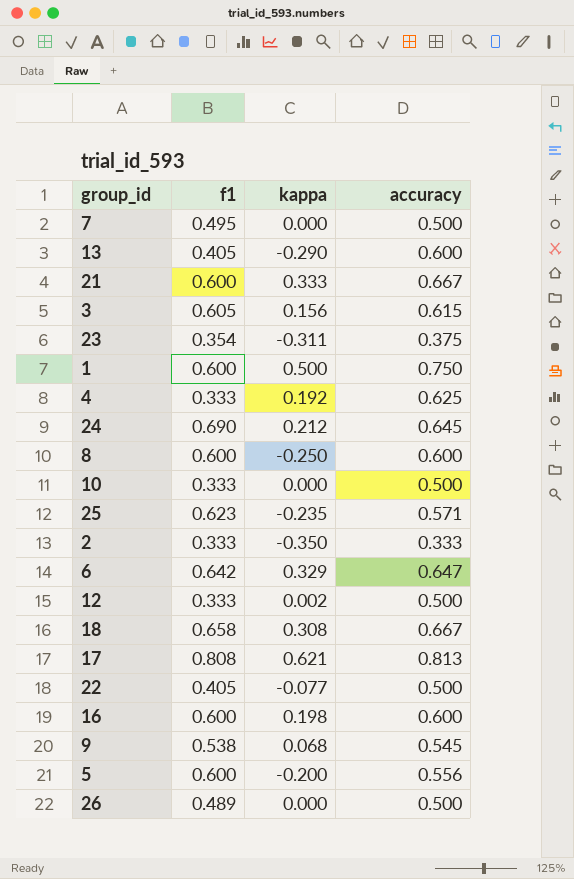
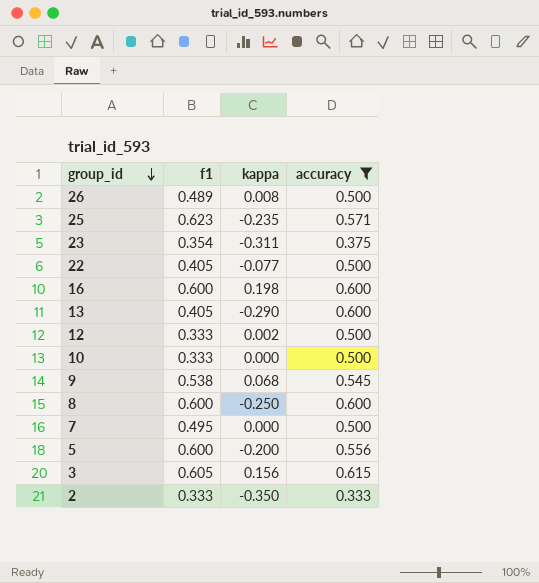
filter: none -> accuracy <= 0.615
row order: none -> group_id descending
26 | kappa: 0.000 -> 0.008

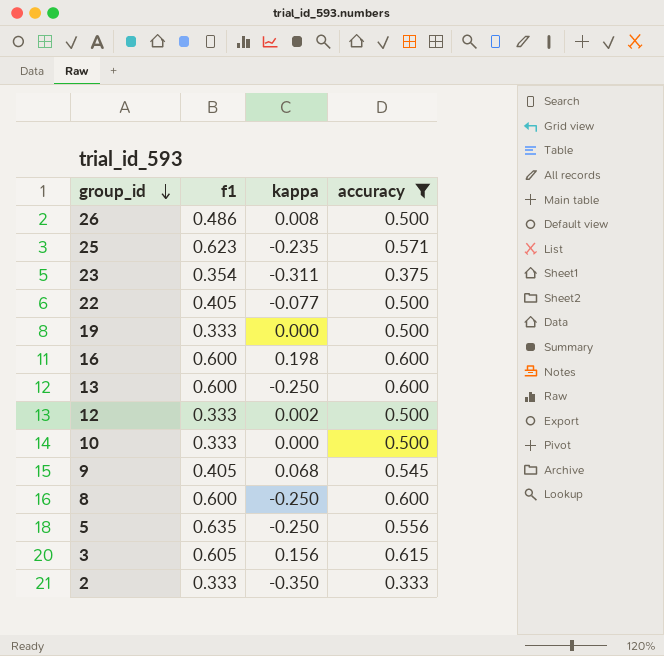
row 7: 0.495 | 0.000 | 0.500 -> none
26 | f1: 0.489 -> 0.486
row 19: none -> 0.333 | 0.000 | 0.500
13 | f1: 0.405 -> 0.600
13 | kappa: -0.290 -> -0.250
9 | f1: 0.538 -> 0.405
5 | f1: 0.600 -> 0.635
5 | kappa: -0.200 -> -0.250

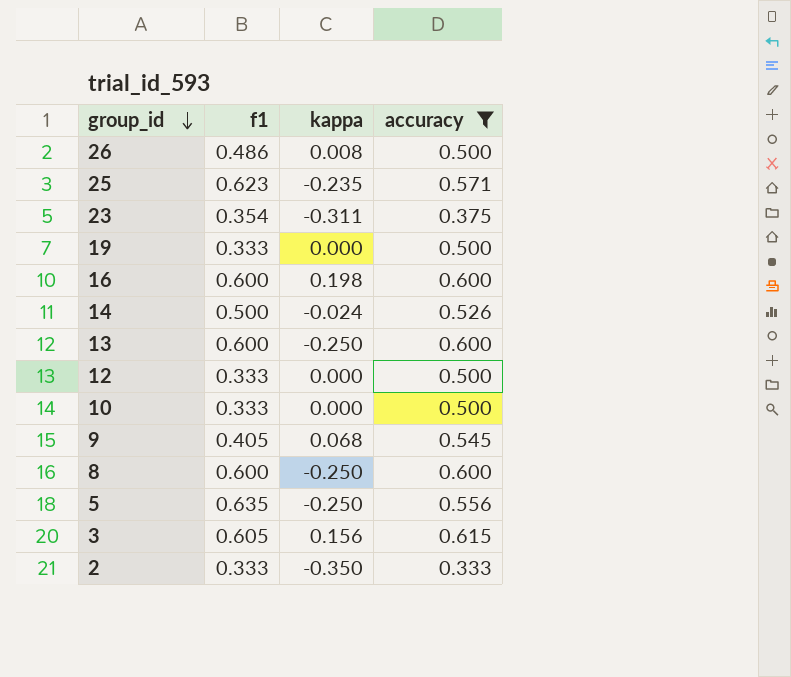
row 22: 0.405 | -0.077 | 0.500 -> none
row 14: none -> 0.500 | -0.024 | 0.526
12 | kappa: 0.002 -> 0.000

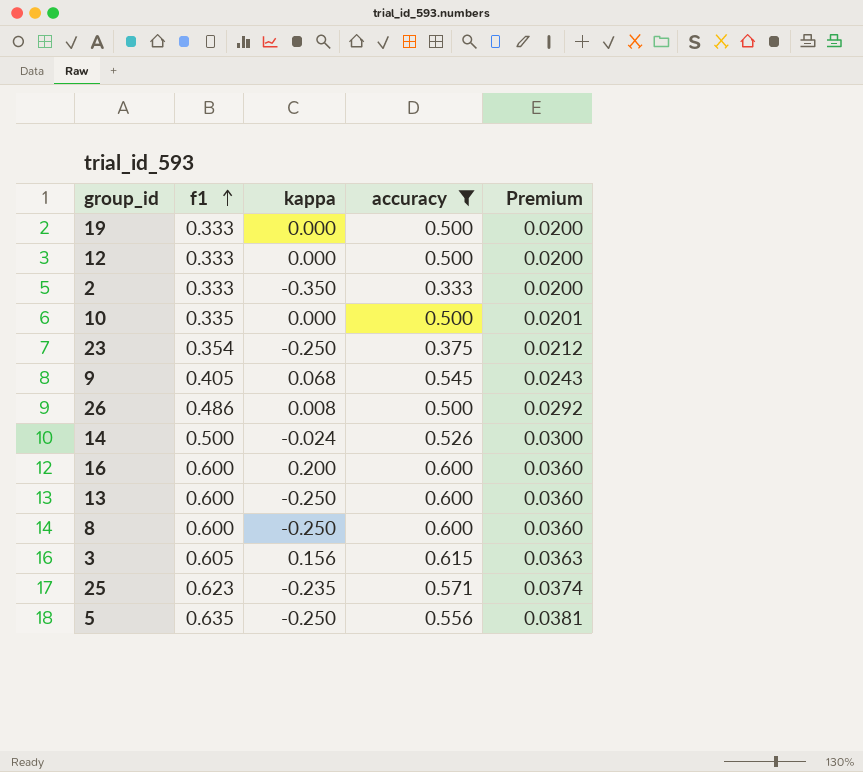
row order: group_id descending -> f1 ascending
column Premium | formula: none -> [f1] * 0.06
10 | f1: 0.333 -> 0.335
23 | kappa: -0.311 -> -0.250
16 | kappa: 0.198 -> 0.200

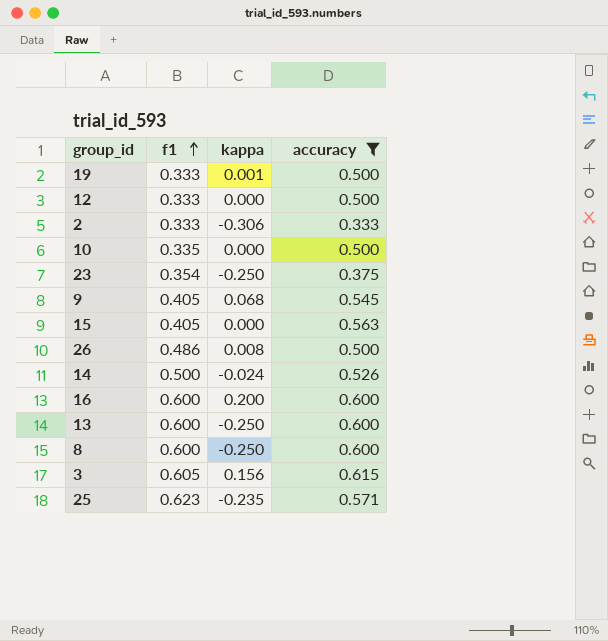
column Premium | formula: [f1] * 0.06 -> none
row 5: 0.635 | -0.250 | 0.556 | 0.0381 -> none
19 | kappa: 0.000 -> 0.001
2 | kappa: -0.350 -> -0.306
row 15: none -> 0.405 | 0.000 | 0.563

